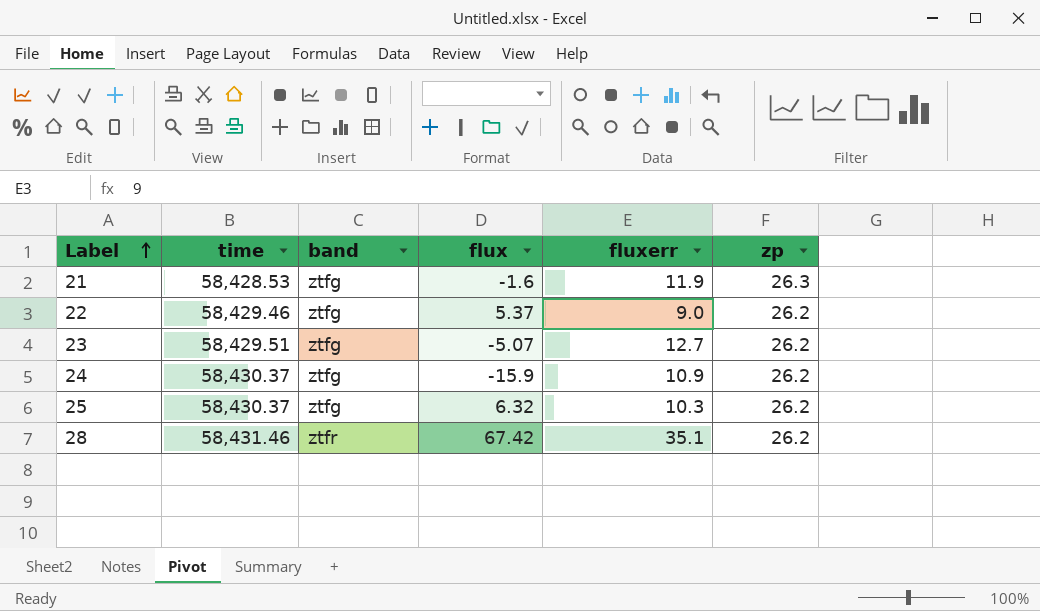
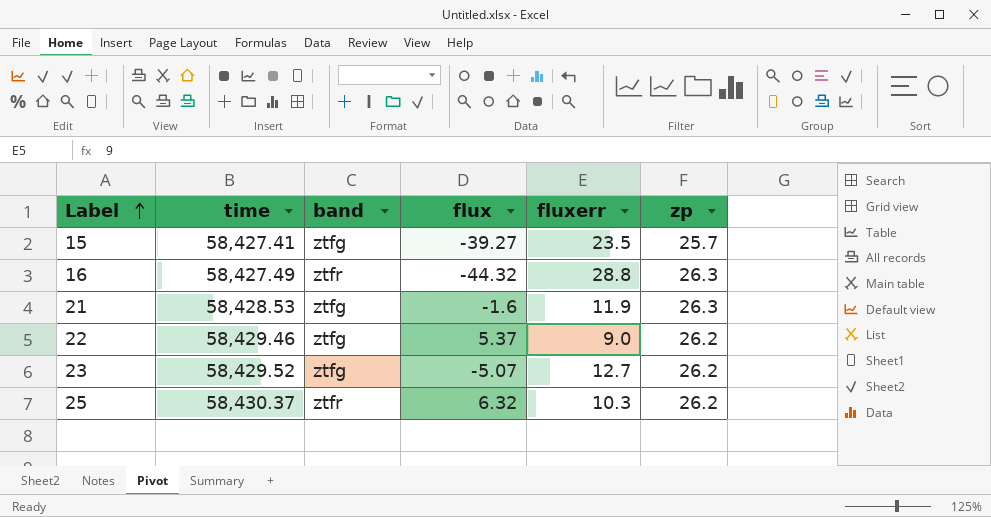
row 24: 58,430.37 | ztfg | -15.9 | 10.9 | 26.2 -> none
row 28: 58,431.46 | ztfr | 67.42 | 35.1 | 26.2 -> none
row 15: none -> 58,427.41 | ztfg | -39.27 | 23.5 | 25.7
row 16: none -> 58,427.49 | ztfr | -44.32 | 28.8 | 26.3
23 | time: 58,429.51 -> 58,429.52
25 | band: ztfg -> ztfr

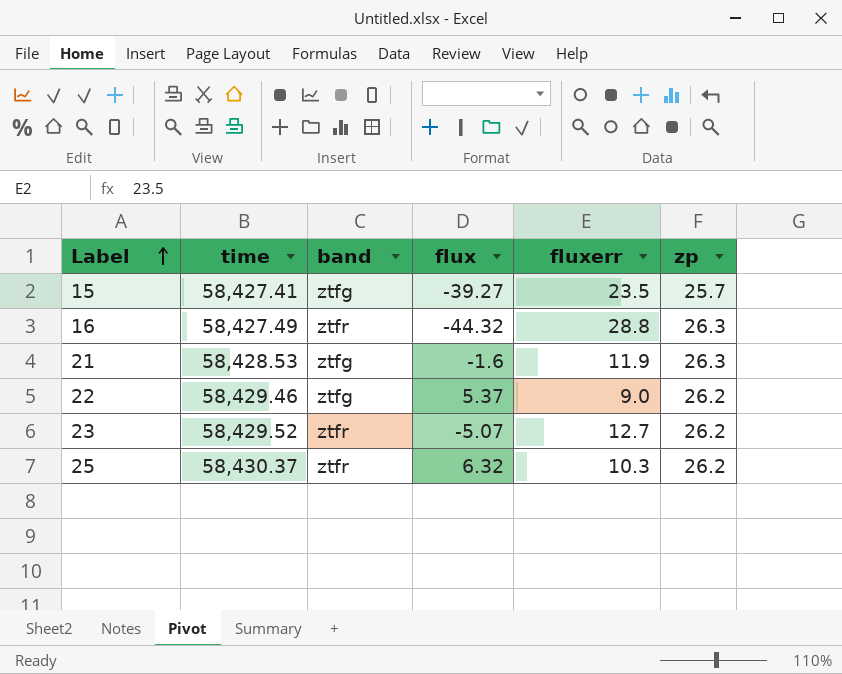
23 | band: ztfg -> ztfr

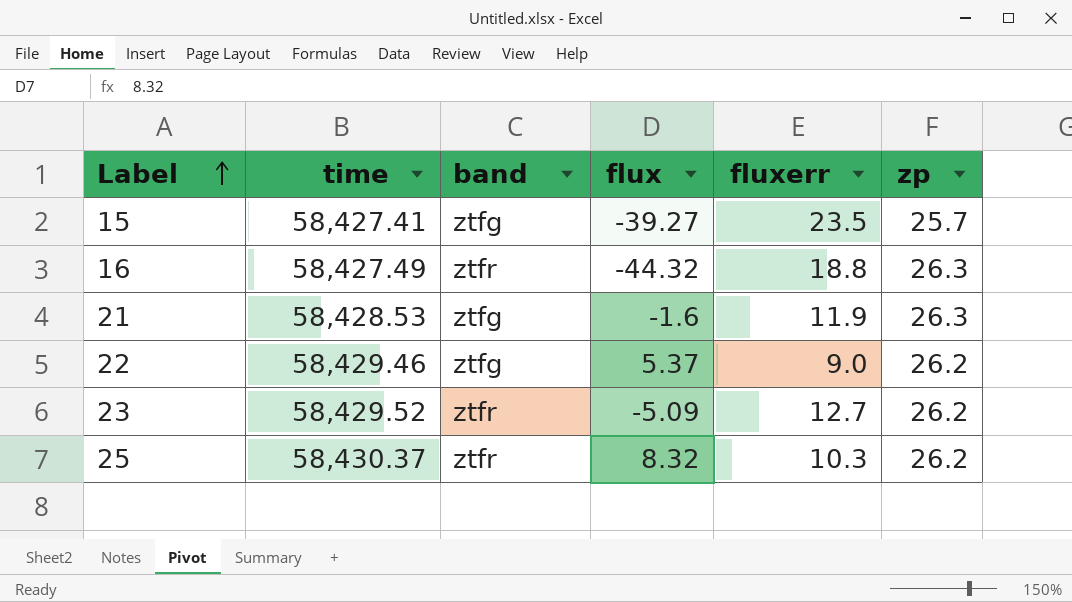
16 | fluxerr: 28.8 -> 18.8
23 | flux: -5.07 -> -5.09
25 | flux: 6.32 -> 8.32

